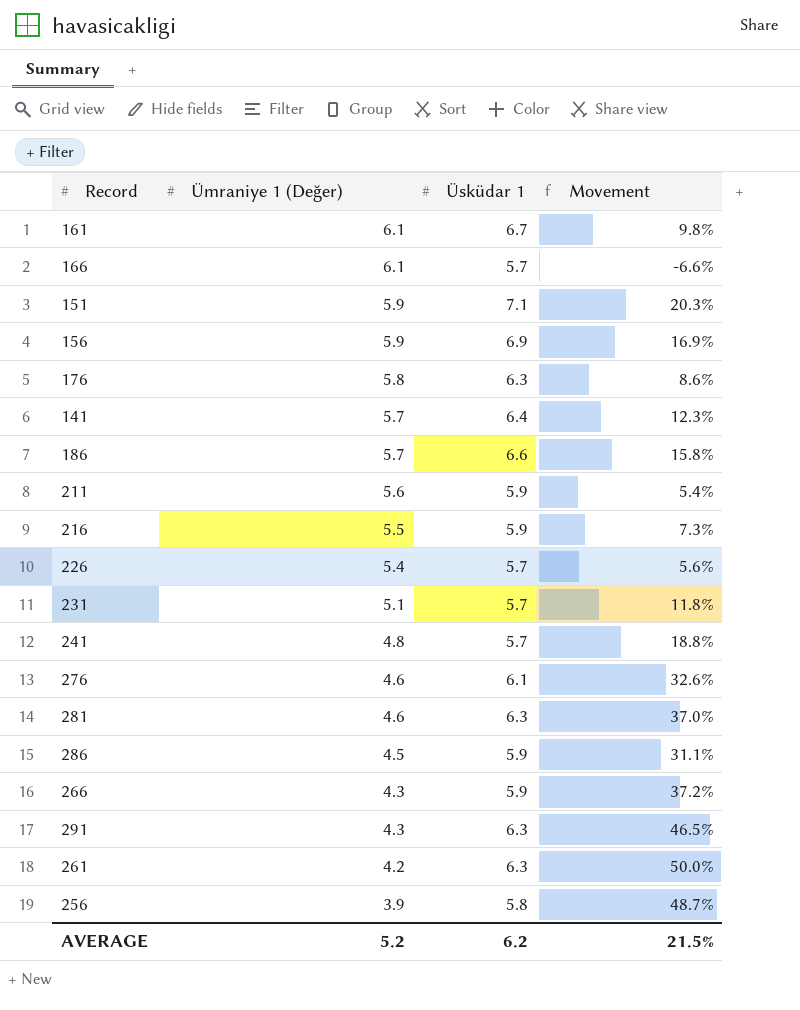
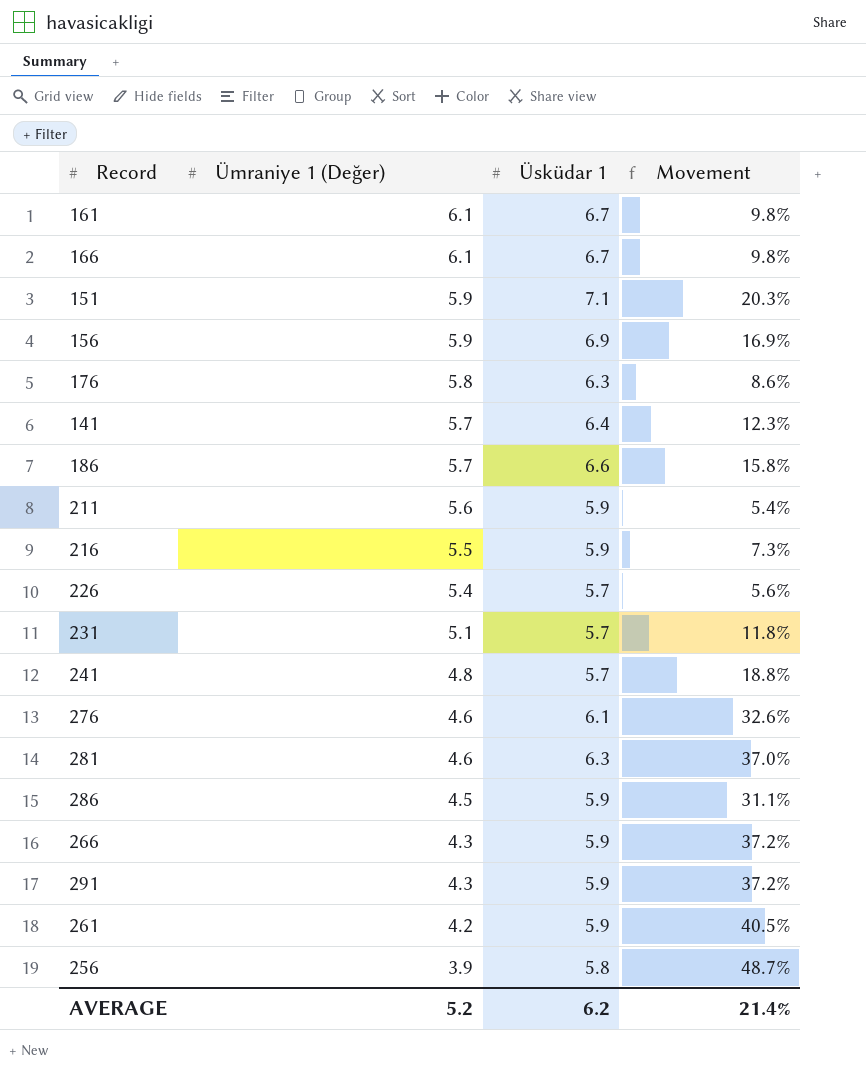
166 | Üsküdar 1: 5.7 -> 6.7
166 | Movement: -6.6% -> 9.8%
291 | Üsküdar 1: 6.3 -> 5.9
291 | Movement: 46.5% -> 37.2%
261 | Üsküdar 1: 6.3 -> 5.9
261 | Movement: 50.0% -> 40.5%
AVERAGE | Movement: 21.5% -> 21.4%

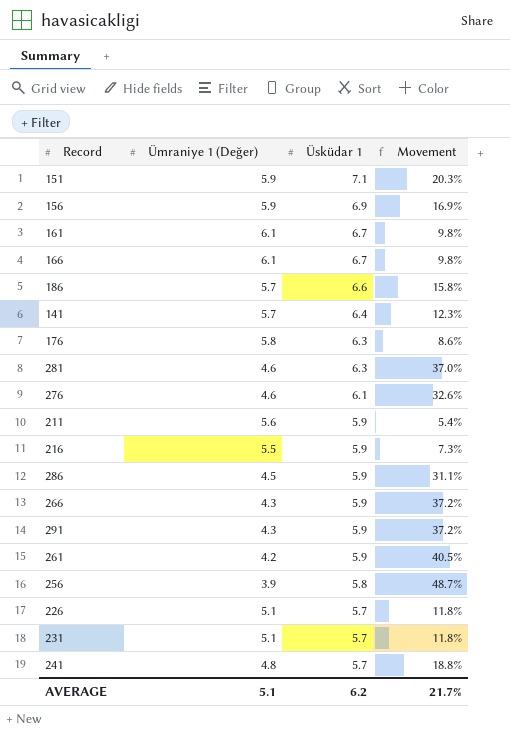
row order: Ümraniye 1 (Değer) descending -> Üsküdar 1 descending
226 | Ümraniye 1 (Değer): 5.4 -> 5.1
226 | Movement: 5.6% -> 11.8%
AVERAGE | Ümraniye 1 (Değer): 5.2 -> 5.1
AVERAGE | Movement: 21.4% -> 21.7%

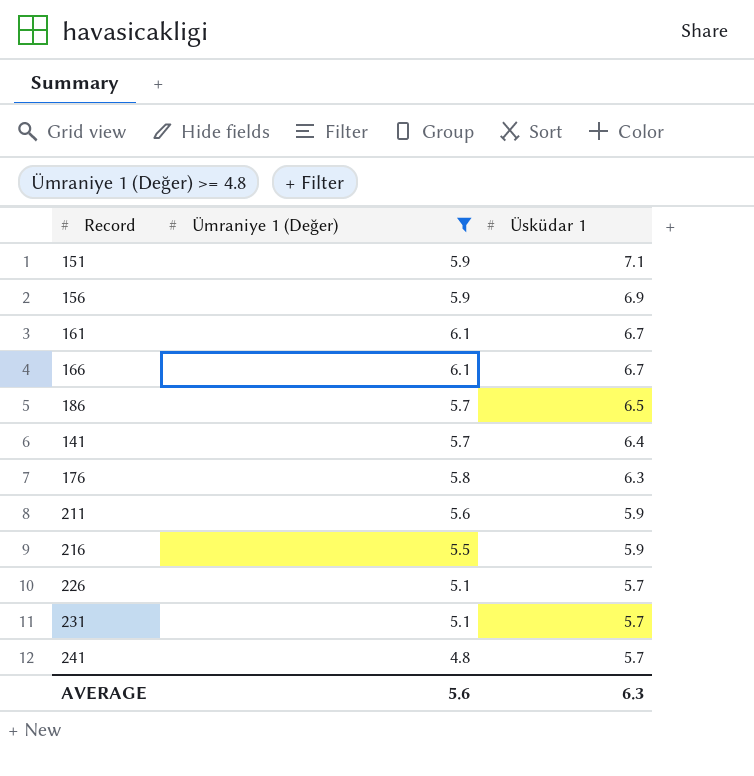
filter: none -> Ümraniye 1 (Değer) >= 4.8
column Movement | formula: ([Üsküdar 1] - [Ümraniye 1 (Değer)]) / [Ümraniye 1 (Değer)] -> none
186 | Üsküdar 1: 6.6 -> 6.5
AVERAGE | Ümraniye 1 (Değer): 5.1 -> 5.6
AVERAGE | Üsküdar 1: 6.2 -> 6.3

